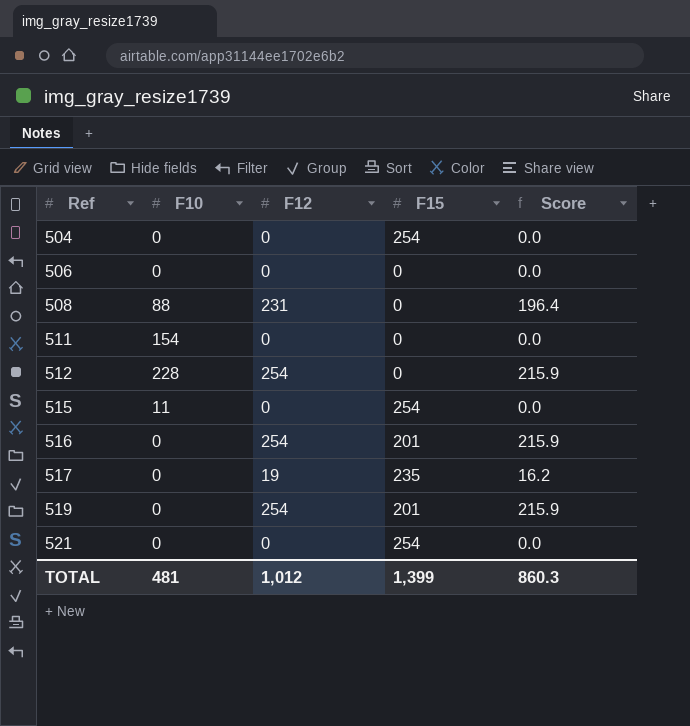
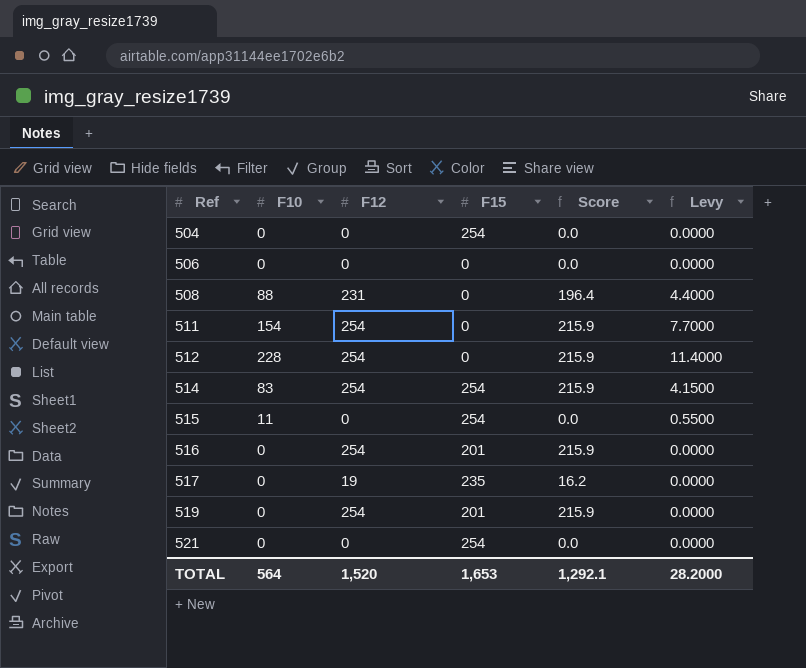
column Levy | formula: none -> [F10] * 0.05
511 | F12: 0 -> 254
511 | Score: 0.0 -> 215.9
row 514: none -> 83 | 254 | 254 | 215.9 | 4.1500
TOTAL | F10: 481 -> 564
TOTAL | F12: 1,012 -> 1,520
TOTAL | F15: 1,399 -> 1,653
TOTAL | Score: 860.3 -> 1,292.1

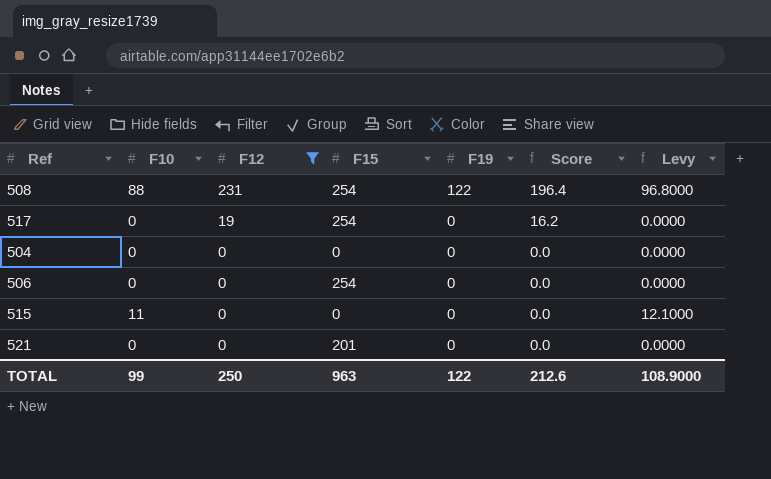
filter: none -> F12 != 254
row order: Ref ascending -> F12 descending
column F19 | position: none -> 5
column Levy | formula: [F10] * 0.05 -> [F10] * 1.1
508 | F15: 0 -> 254
517 | F15: 235 -> 254
504 | F15: 254 -> 0
506 | F15: 0 -> 254
515 | F15: 254 -> 0
521 | F15: 254 -> 201
TOTAL | F10: 564 -> 99
TOTAL | F12: 1,520 -> 250
TOTAL | F15: 1,653 -> 963
TOTAL | Score: 1,292.1 -> 212.6
TOTAL | Levy: 28.2000 -> 108.9000

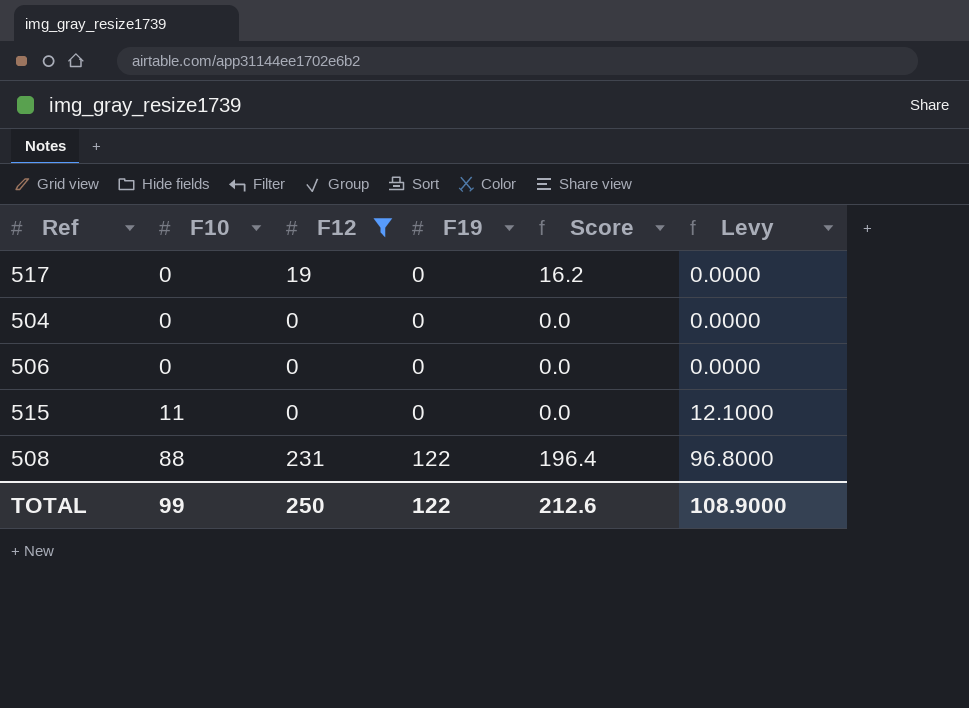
row order: F12 descending -> F10 ascending
column F15 | position: 4 -> none
row 521: 0 | 0 | 201 | 0 | 0.0 | 0.0000 -> none

